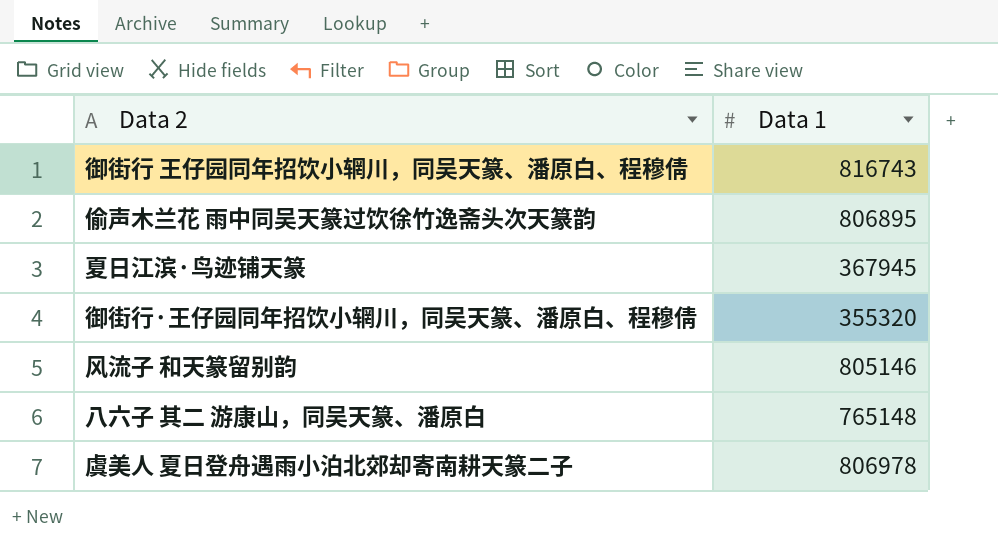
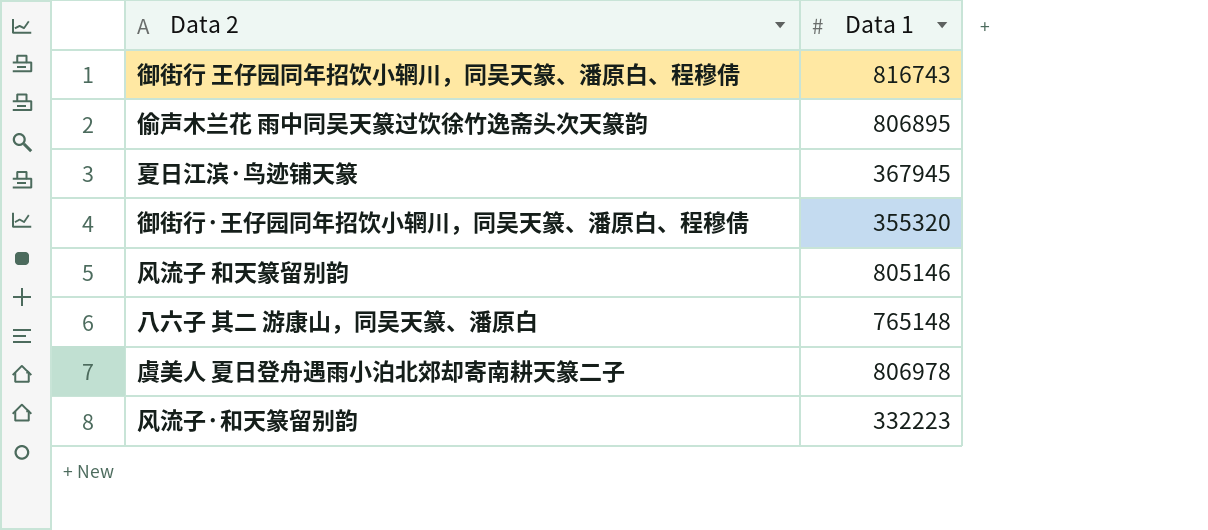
row 风流子·和天篆留别韵: none -> 332223

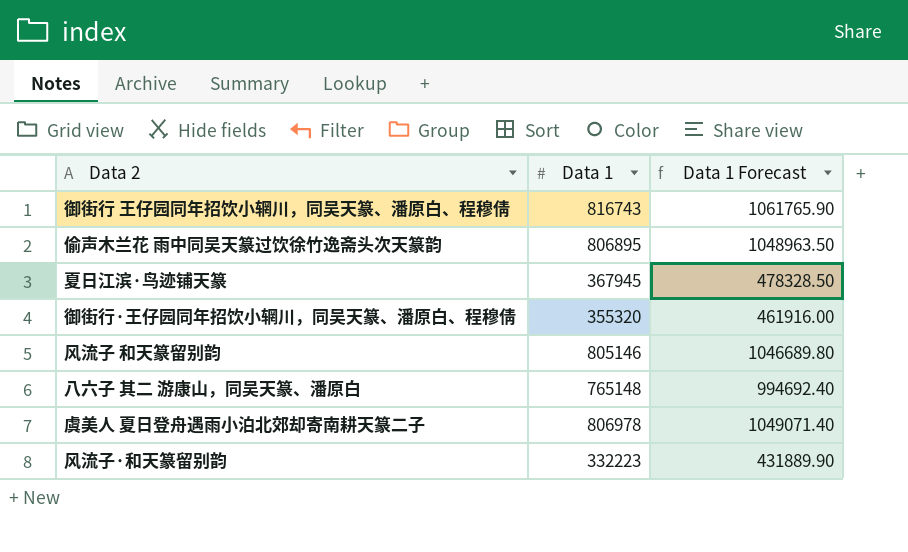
column Data 1 Forecast | formula: none -> [Data 1] * 1.3

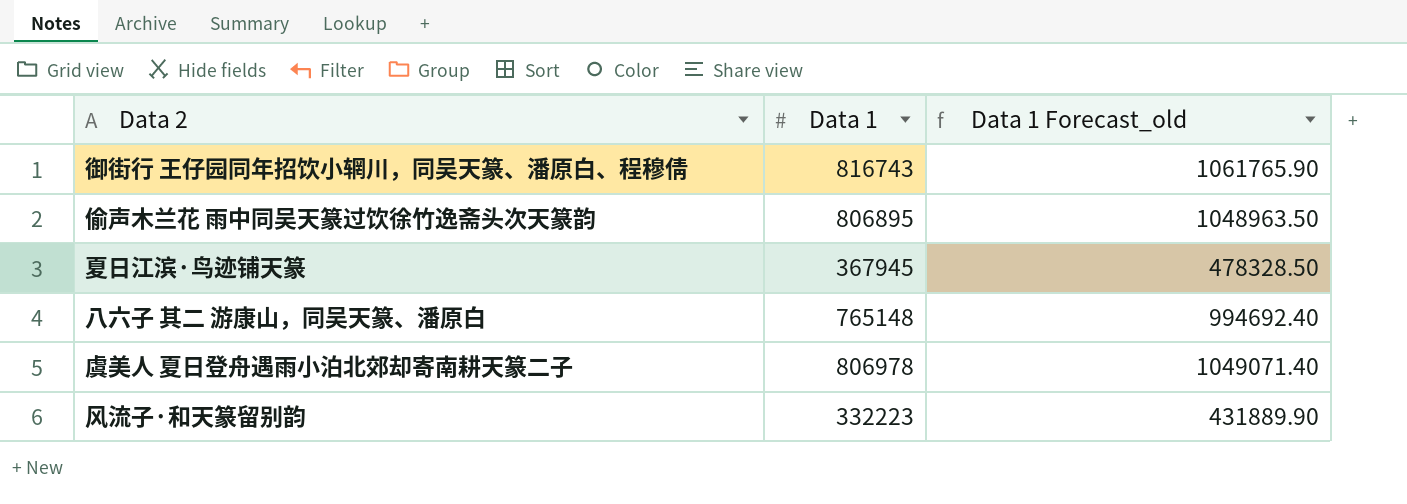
column name: Data 1 Forecast -> Data 1 Forecast_old
row 御街行·王仔园同年招饮小辋川，同吴天篆、潘原白、程穆倩: 355320 | 461916.00 -> none
row 风流子 和天篆留别韵: 805146 | 1046689.80 -> none

